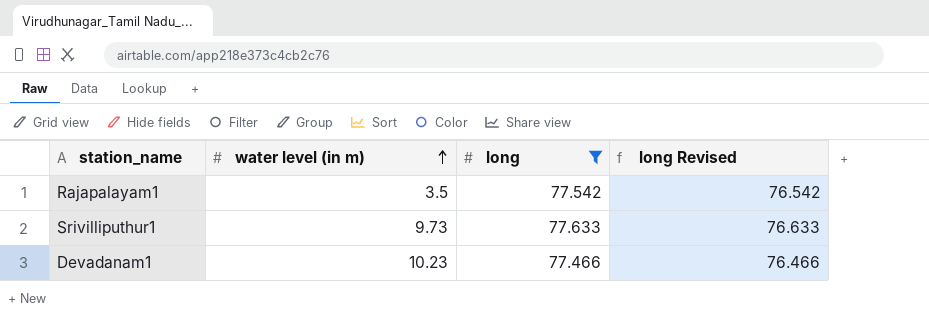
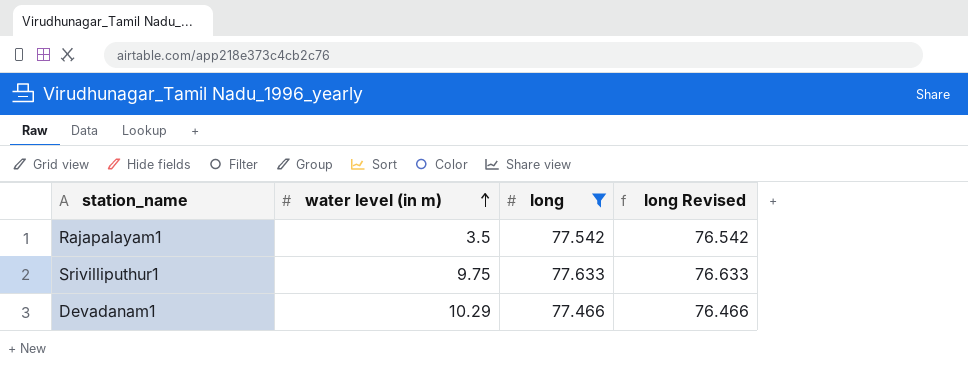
Srivilliputhur1 | water level (in m): 9.73 -> 9.75
Devadanam1 | water level (in m): 10.23 -> 10.29

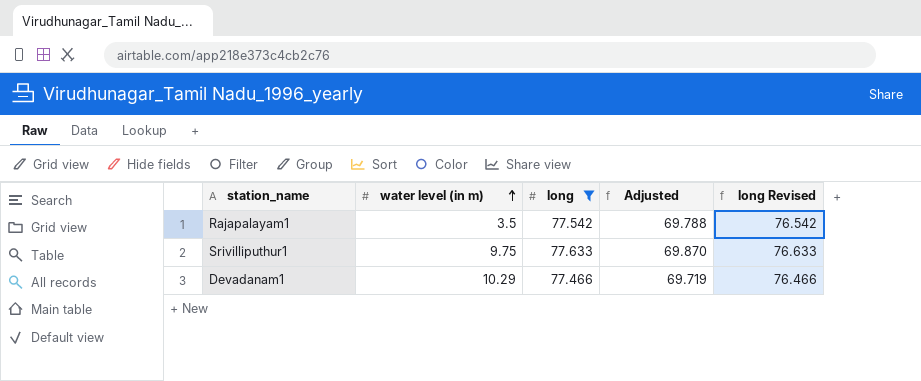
column Adjusted | formula: none -> [long] * 0.9

